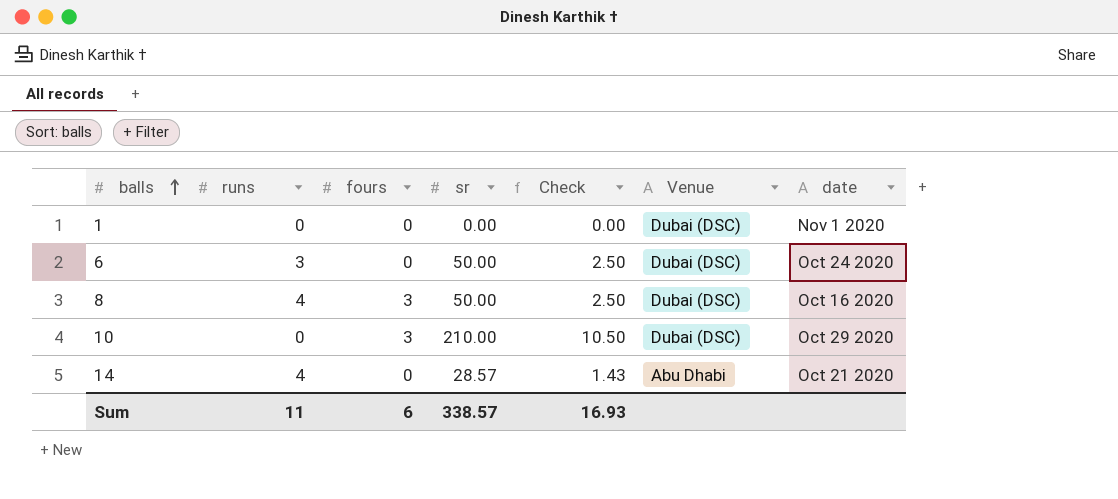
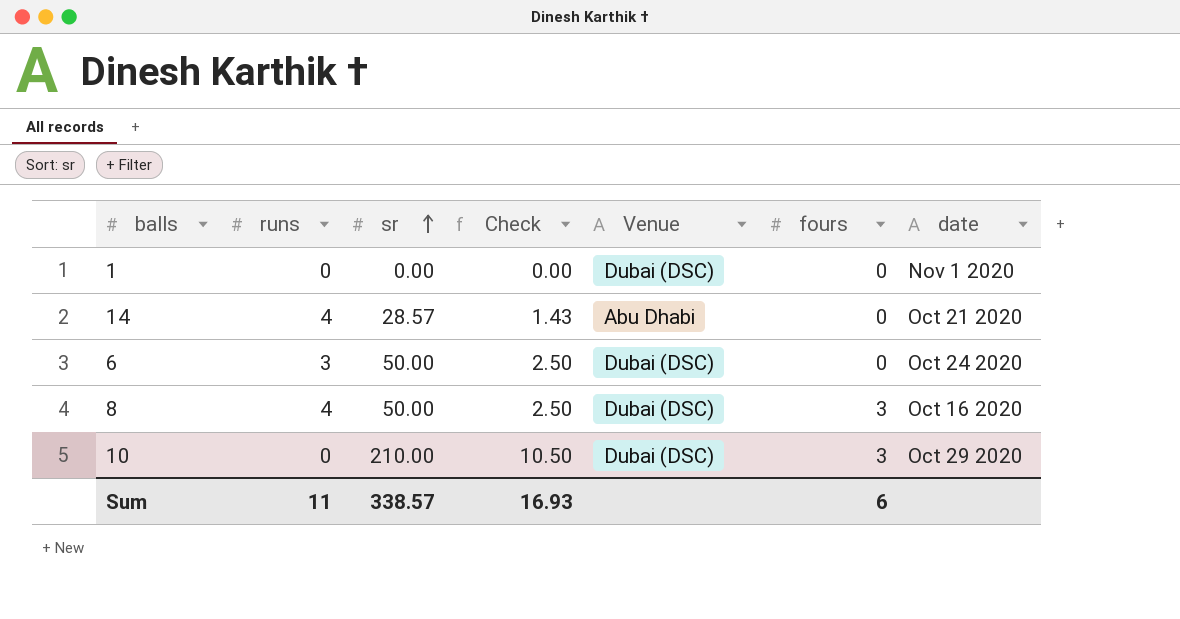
row order: balls ascending -> sr ascending
column fours | position: 3 -> 6

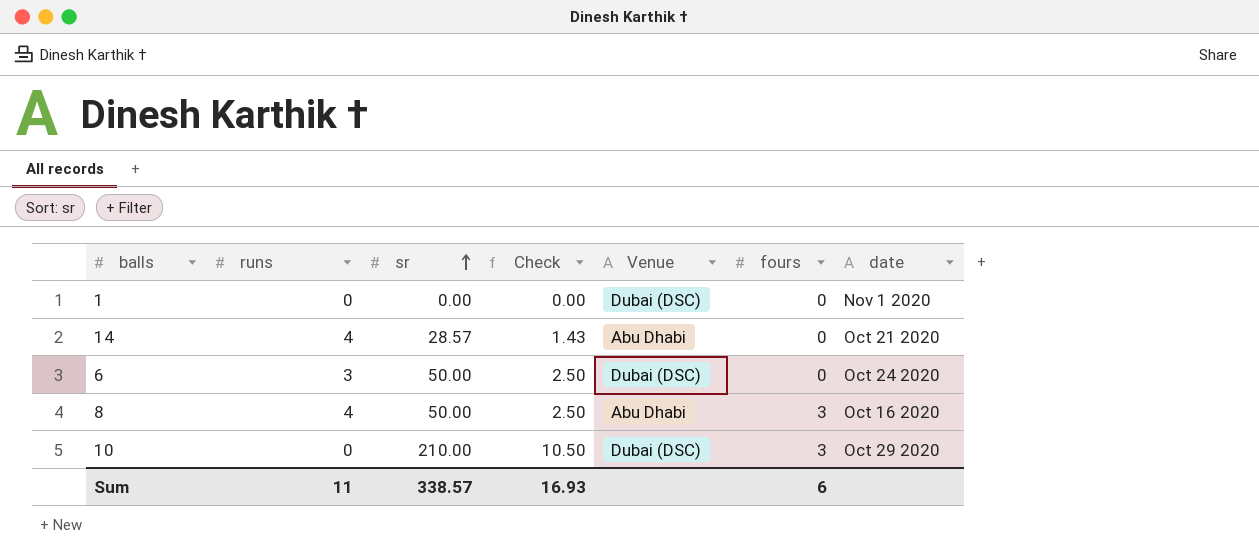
8 | Venue: Dubai (DSC) -> Abu Dhabi

